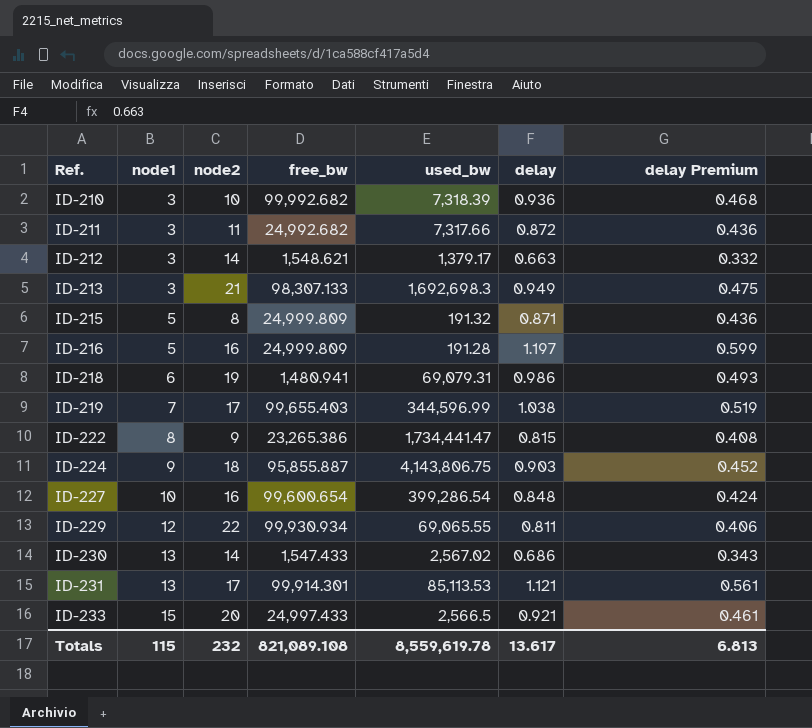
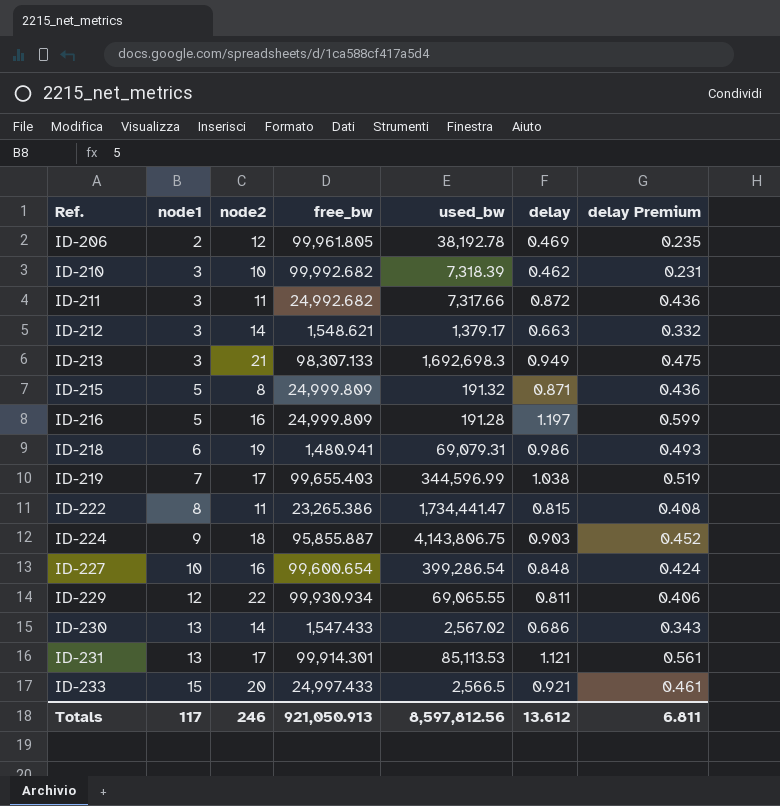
row ID-206: none -> 2 | 12 | 99,961.805 | 38,192.78 | 0.469 | 0.235
ID-210 | delay: 0.936 -> 0.462
ID-210 | delay Premium: 0.468 -> 0.231
ID-222 | node2: 9 -> 11
Totals | node1: 115 -> 117
Totals | node2: 232 -> 246
Totals | free_bw: 821,089.108 -> 921,050.913
Totals | used_bw: 8,559,619.78 -> 8,597,812.56
Totals | delay: 13.617 -> 13.612
Totals | delay Premium: 6.813 -> 6.811

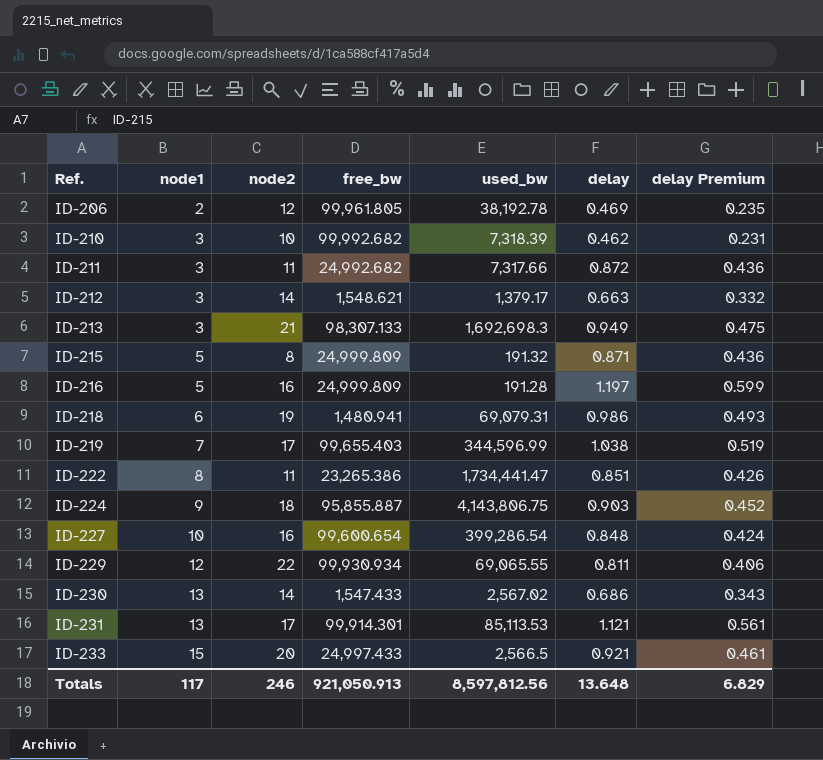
ID-222 | delay: 0.815 -> 0.851
ID-222 | delay Premium: 0.408 -> 0.426
Totals | delay: 13.612 -> 13.648
Totals | delay Premium: 6.811 -> 6.829

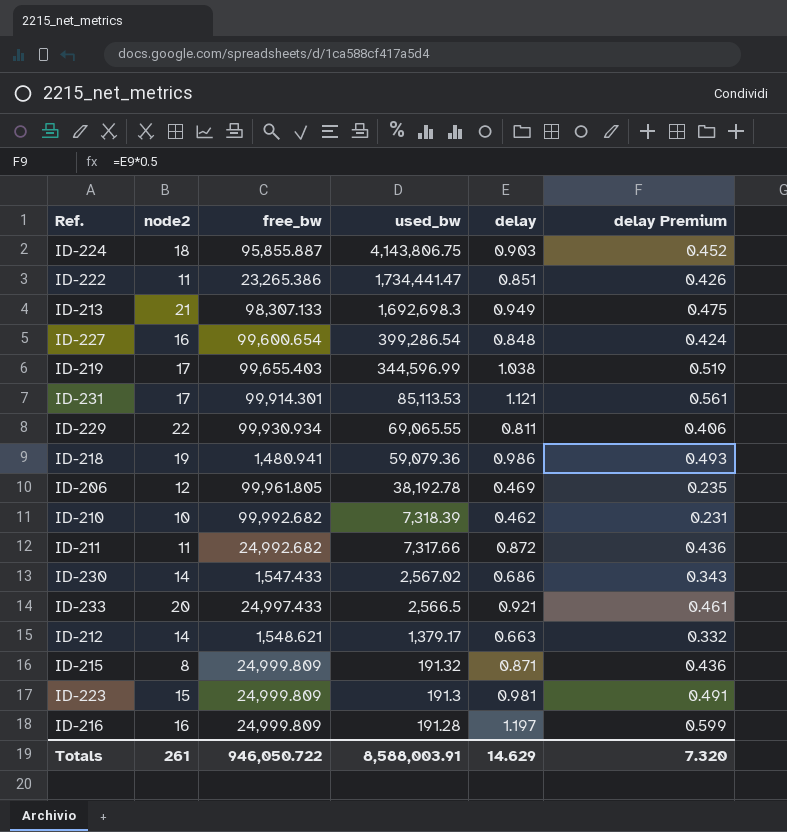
row order: Ref. ascending -> used_bw descending
column node1 | position: 2 -> none
ID-218 | used_bw: 69,079.31 -> 59,079.36
row ID-223: none -> 15 | 24,999.809 | 191.3 | 0.981 | 0.491
Totals | node2: 246 -> 261
Totals | free_bw: 921,050.913 -> 946,050.722
Totals | used_bw: 8,597,812.56 -> 8,588,003.91
Totals | delay: 13.648 -> 14.629
Totals | delay Premium: 6.829 -> 7.320

